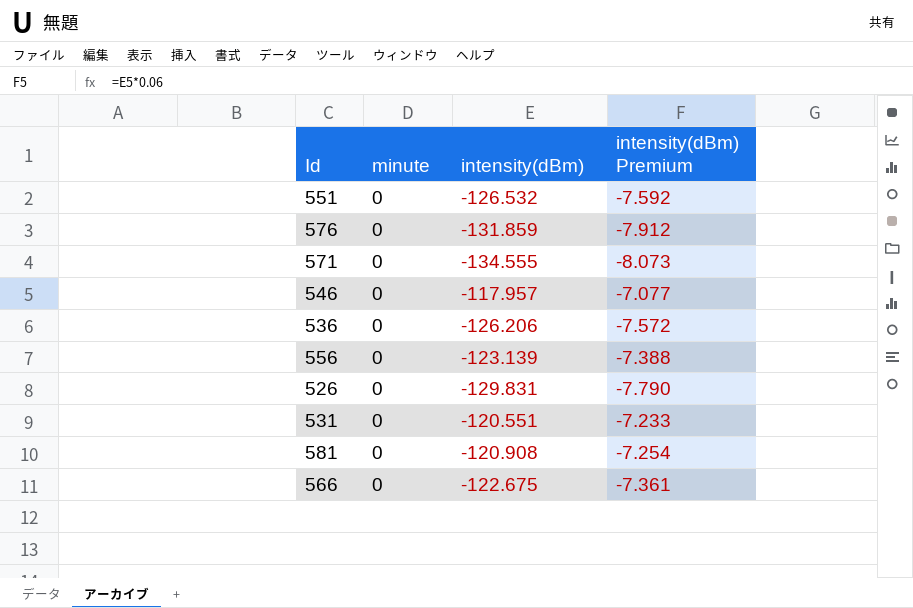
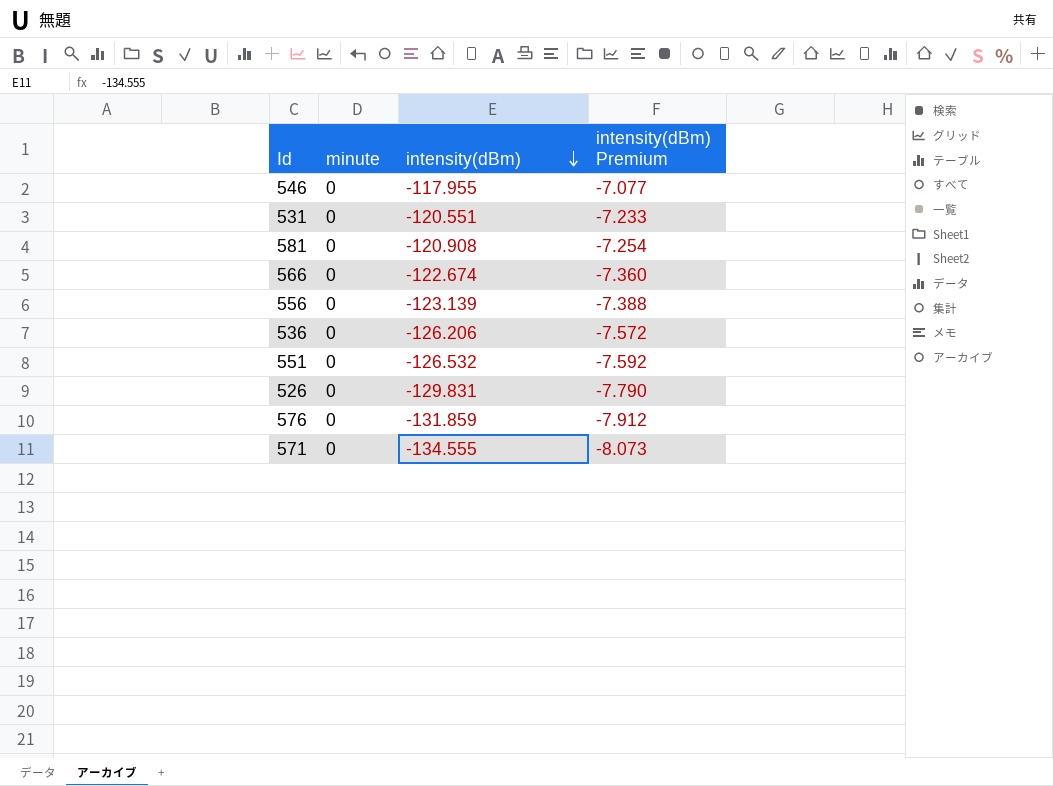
row order: none -> intensity(dBm) descending
546 | intensity(dBm): -117.957 -> -117.955
566 | intensity(dBm): -122.675 -> -122.674
566 | intensity(dBm) Premium: -7.361 -> -7.360

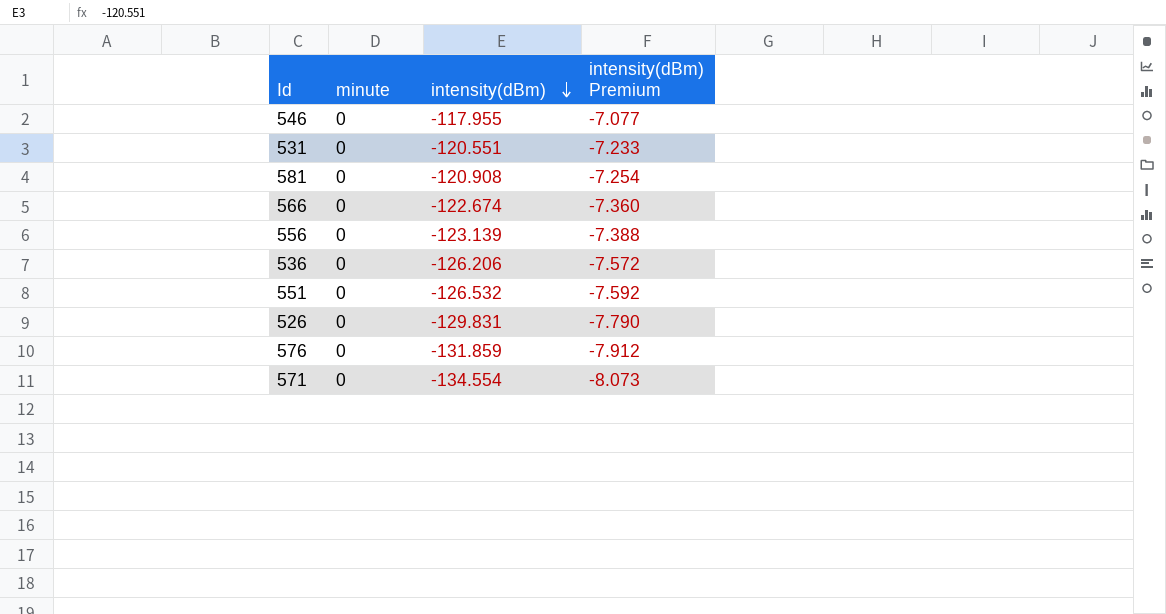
571 | intensity(dBm): -134.555 -> -134.554

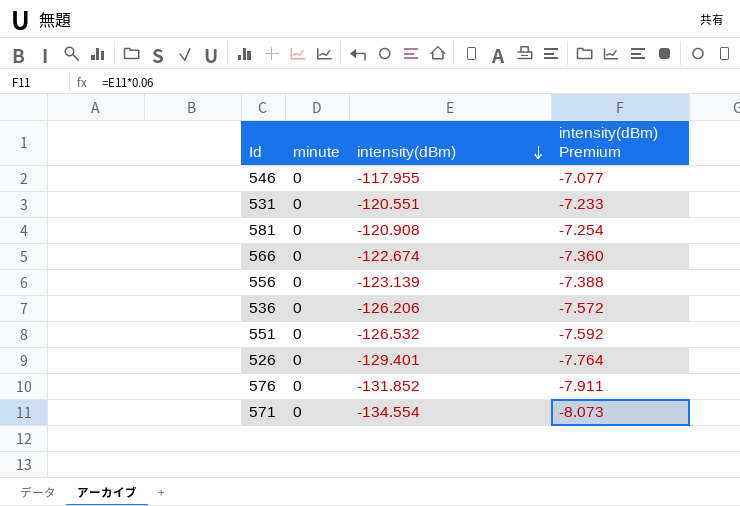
526 | intensity(dBm): -129.831 -> -129.401
526 | intensity(dBm) Premium: -7.790 -> -7.764
576 | intensity(dBm): -131.859 -> -131.852
576 | intensity(dBm) Premium: -7.912 -> -7.911

